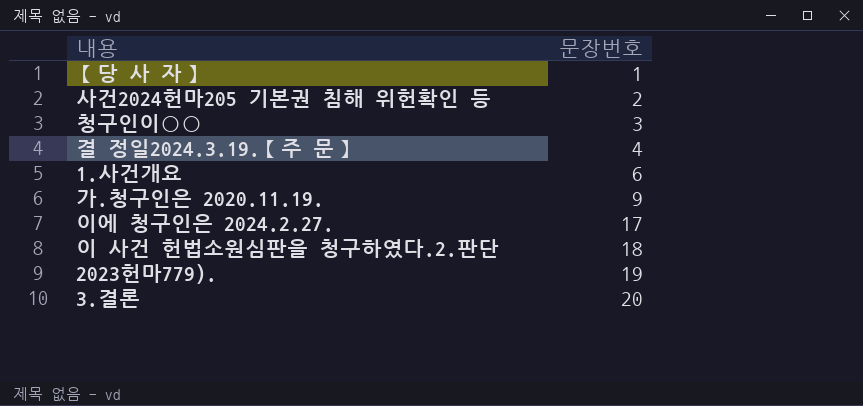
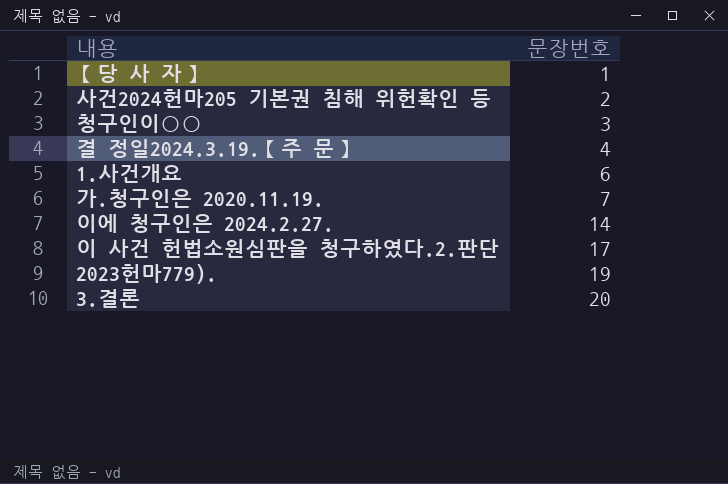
가.청구인은 2020.11.19. | 문장번호: 9 -> 7
이에 청구인은 2024.2.27. | 문장번호: 17 -> 14
이 사건 헌법소원심판을 청구하였다.2.판단 | 문장번호: 18 -> 17

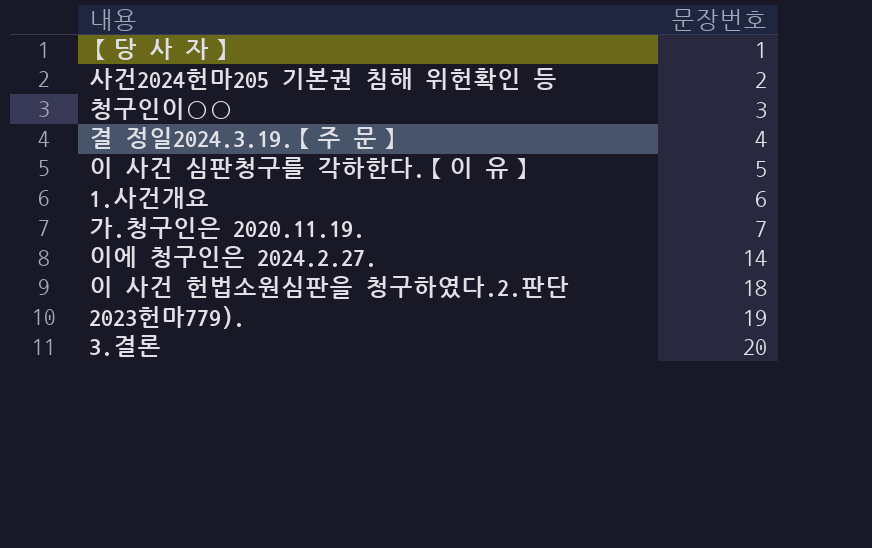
row 이 사건 심판청구를 각하한다.【이 유】: none -> 5
이 사건 헌법소원심판을 청구하였다.2.판단 | 문장번호: 17 -> 18

